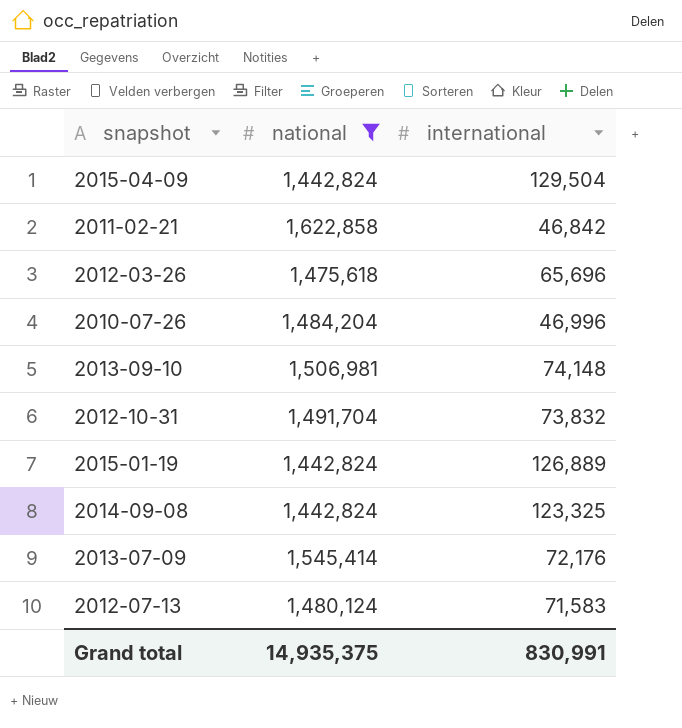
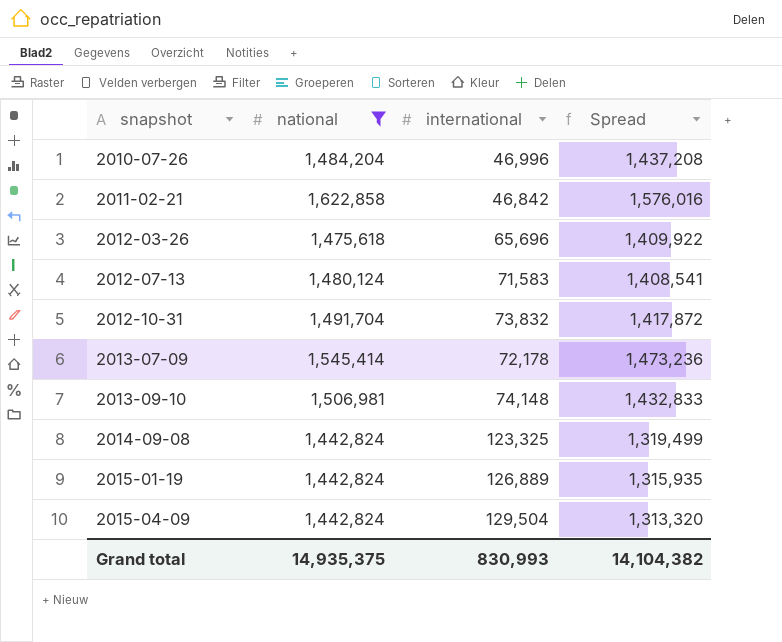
row order: none -> snapshot ascending
column Spread | formula: none -> [national] - [international]
2013-07-09 | international: 72,176 -> 72,178
Grand total | international: 830,991 -> 830,993

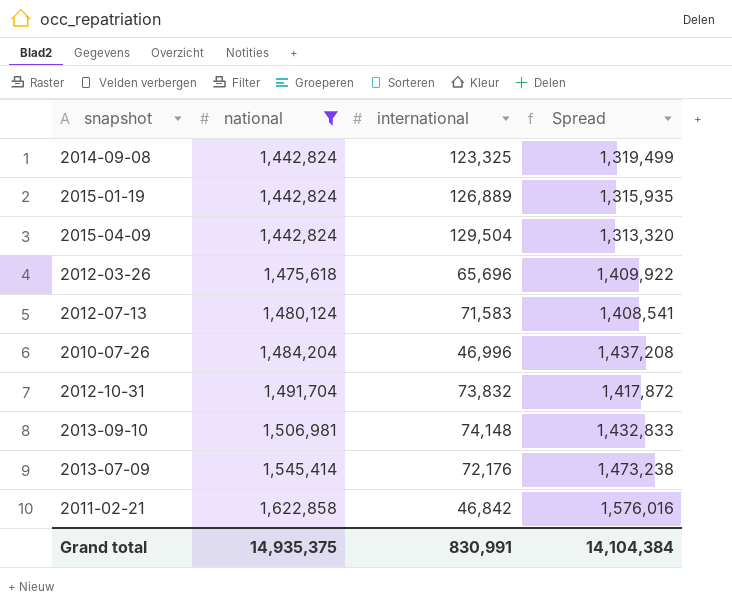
row order: snapshot ascending -> national ascending
2013-07-09 | international: 72,178 -> 72,176
2013-07-09 | Spread: 1,473,236 -> 1,473,238
Grand total | international: 830,993 -> 830,991
Grand total | Spread: 14,104,382 -> 14,104,384

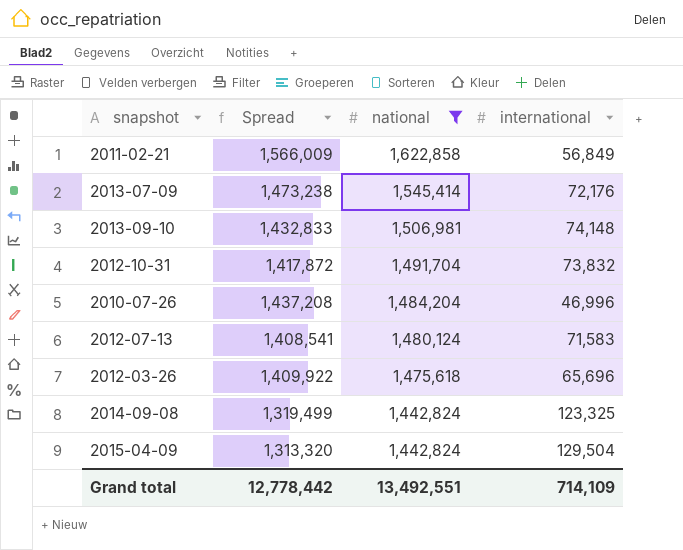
row order: national ascending -> national descending
column Spread | position: 4 -> 2
row 2015-01-19: 1,442,824 | 126,889 | 1,315,935 -> none
2011-02-21 | Spread: 1,576,016 -> 1,566,009
2011-02-21 | international: 46,842 -> 56,849
Grand total | Spread: 14,104,384 -> 12,778,442
Grand total | national: 14,935,375 -> 13,492,551
Grand total | international: 830,991 -> 714,109

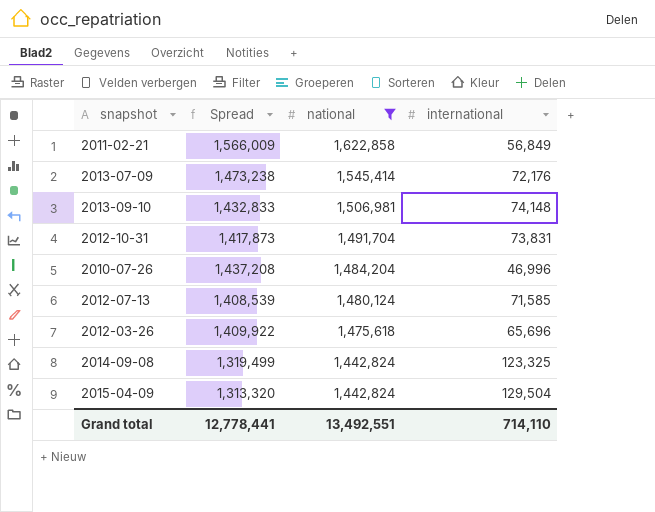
2012-10-31 | Spread: 1,417,872 -> 1,417,873
2012-10-31 | international: 73,832 -> 73,831
2012-07-13 | Spread: 1,408,541 -> 1,408,539
2012-07-13 | international: 71,583 -> 71,585
Grand total | Spread: 12,778,442 -> 12,778,441
Grand total | international: 714,109 -> 714,110

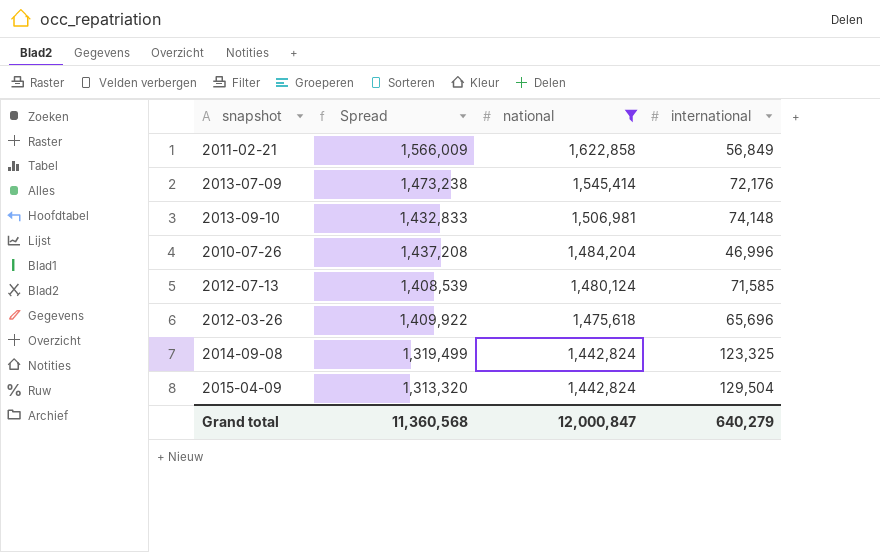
row 2012-10-31: 1,417,873 | 1,491,704 | 73,831 -> none
Grand total | Spread: 12,778,441 -> 11,360,568
Grand total | national: 13,492,551 -> 12,000,847
Grand total | international: 714,110 -> 640,279

